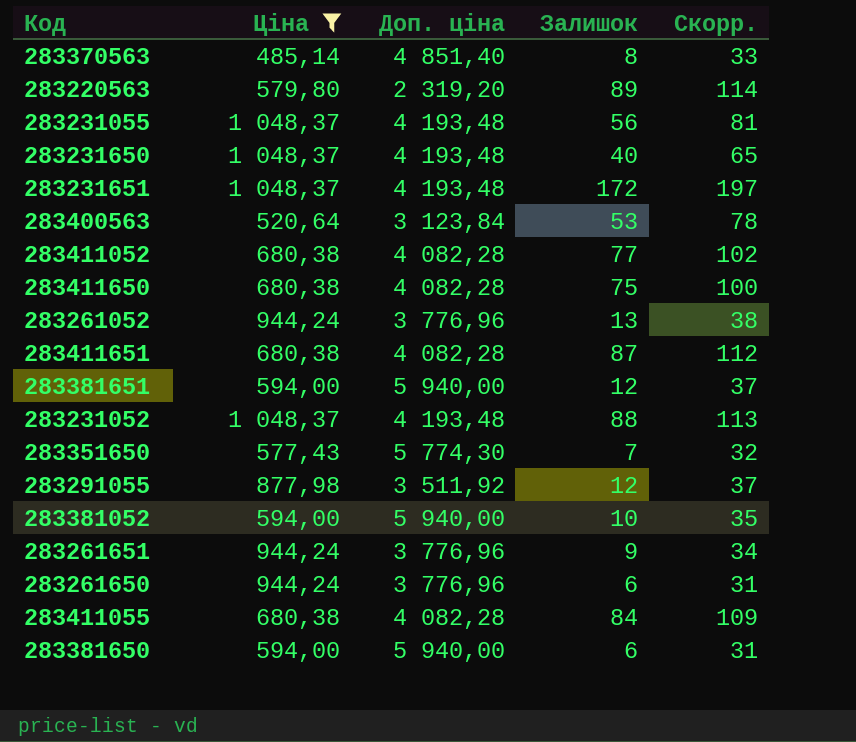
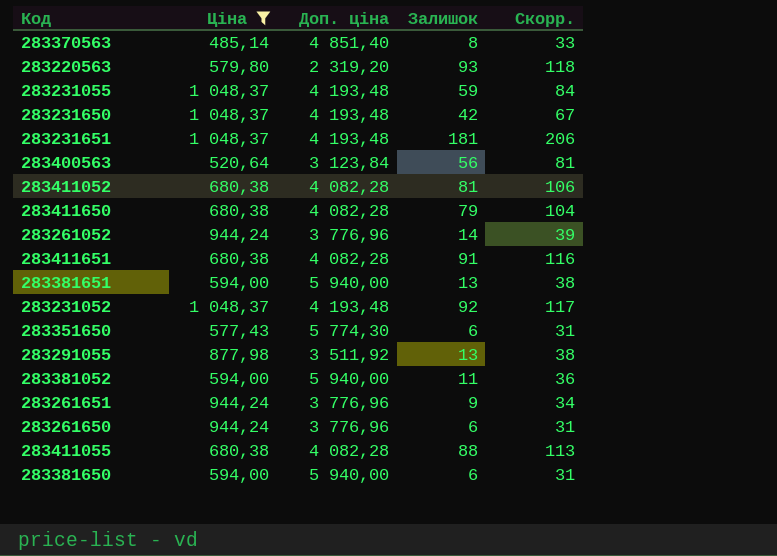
283220563 | Залишок: 89 -> 93
283220563 | Скорр.: 114 -> 118
283231055 | Залишок: 56 -> 59
283231055 | Скорр.: 81 -> 84
283231650 | Залишок: 40 -> 42
283231650 | Скорр.: 65 -> 67
283231651 | Залишок: 172 -> 181
283231651 | Скорр.: 197 -> 206
283400563 | Залишок: 53 -> 56
283400563 | Скорр.: 78 -> 81
283411052 | Залишок: 77 -> 81
283411052 | Скорр.: 102 -> 106
283411650 | Залишок: 75 -> 79
283411650 | Скорр.: 100 -> 104
283261052 | Залишок: 13 -> 14
283261052 | Скорр.: 38 -> 39
283411651 | Залишок: 87 -> 91
283411651 | Скорр.: 112 -> 116
283381651 | Залишок: 12 -> 13
283381651 | Скорр.: 37 -> 38
283231052 | Залишок: 88 -> 92
283231052 | Скорр.: 113 -> 117
283351650 | Залишок: 7 -> 6
283351650 | Скорр.: 32 -> 31
283291055 | Залишок: 12 -> 13
283291055 | Скорр.: 37 -> 38
283381052 | Залишок: 10 -> 11
283381052 | Скорр.: 35 -> 36
283411055 | Залишок: 84 -> 88
283411055 | Скорр.: 109 -> 113

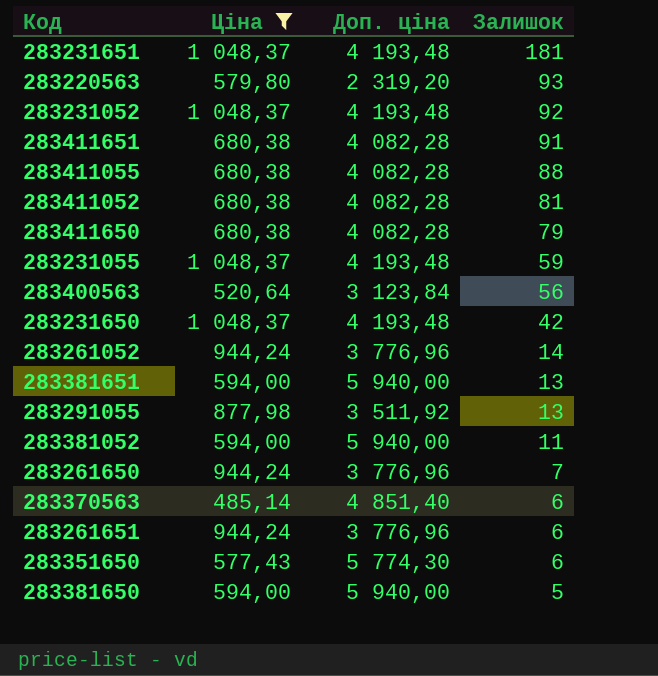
row order: none -> Залишок descending
column Скорр. | formula: [Залишок] + 25 -> none
283261650 | Залишок: 6 -> 7
283370563 | Залишок: 8 -> 6
283261651 | Залишок: 9 -> 6
283381650 | Залишок: 6 -> 5

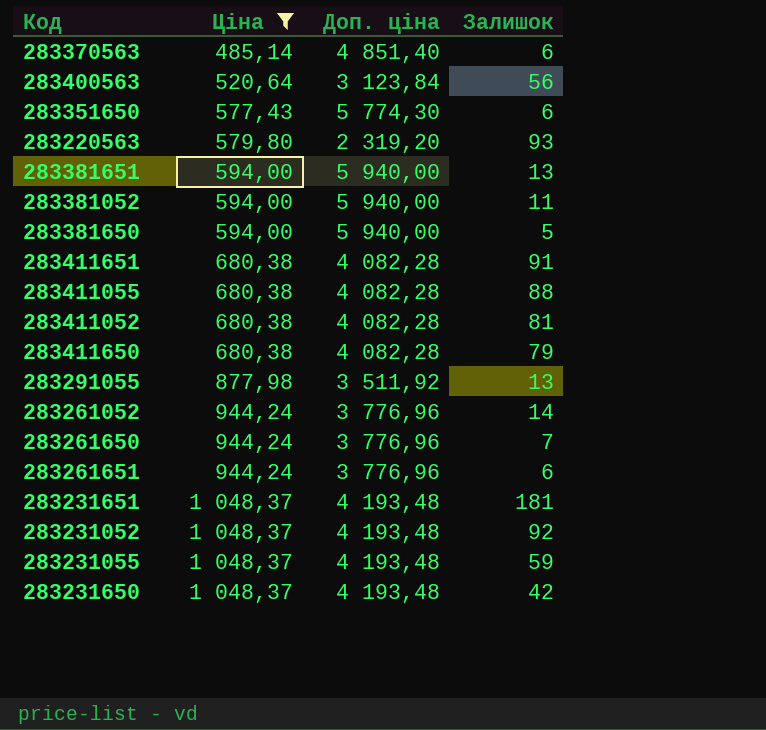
row order: Залишок descending -> Ціна ascending

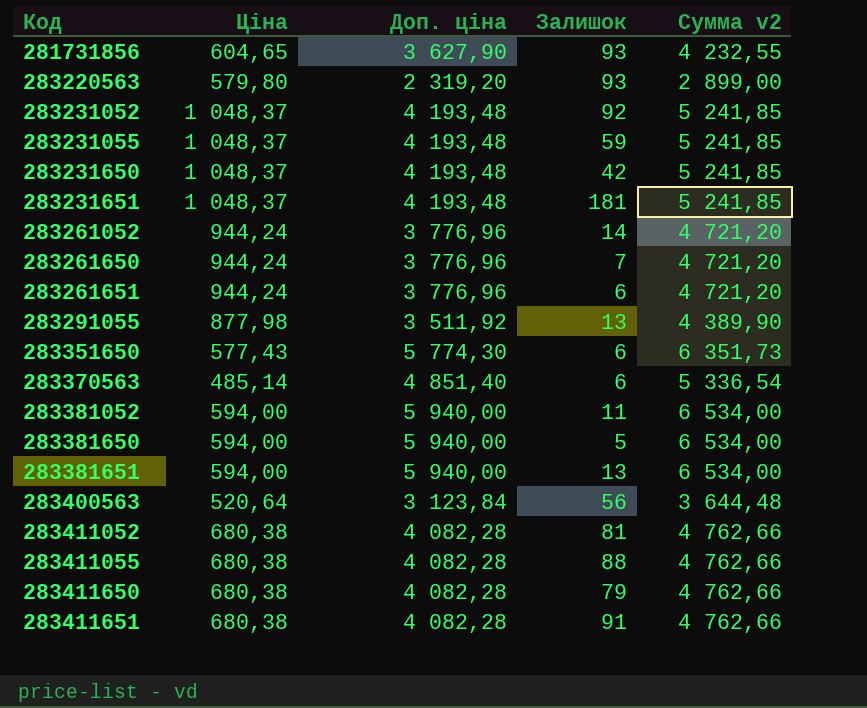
filter: Ціна != 604,65 -> none
row order: Ціна ascending -> Код ascending
column Сумма v2 | formula: none -> [Ціна] + [Доп. ціна]

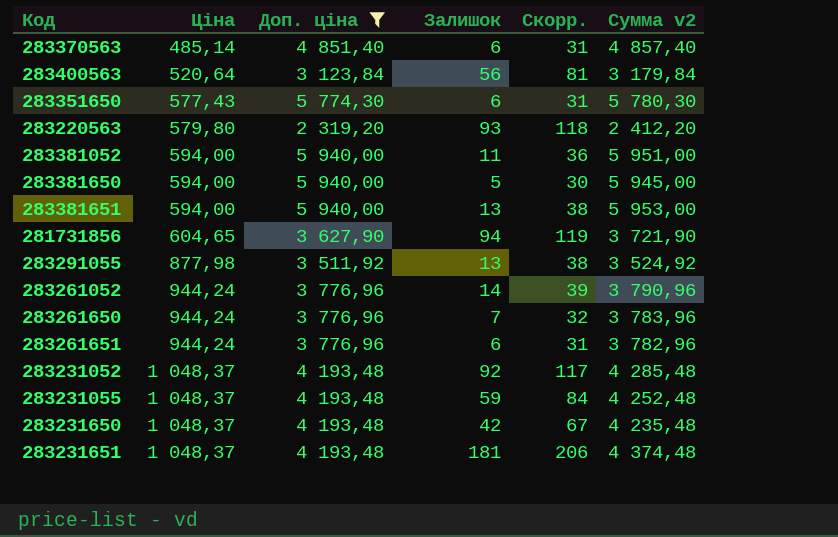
filter: none -> Доп. ціна != 4 082,28
row order: Код ascending -> Ціна ascending
column Скорр. | formula: none -> [Залишок] + 25
column Сумма v2 | formula: [Ціна] + [Доп. ціна] -> [Доп. ціна] + [Залишок]
281731856 | Залишок: 93 -> 94

